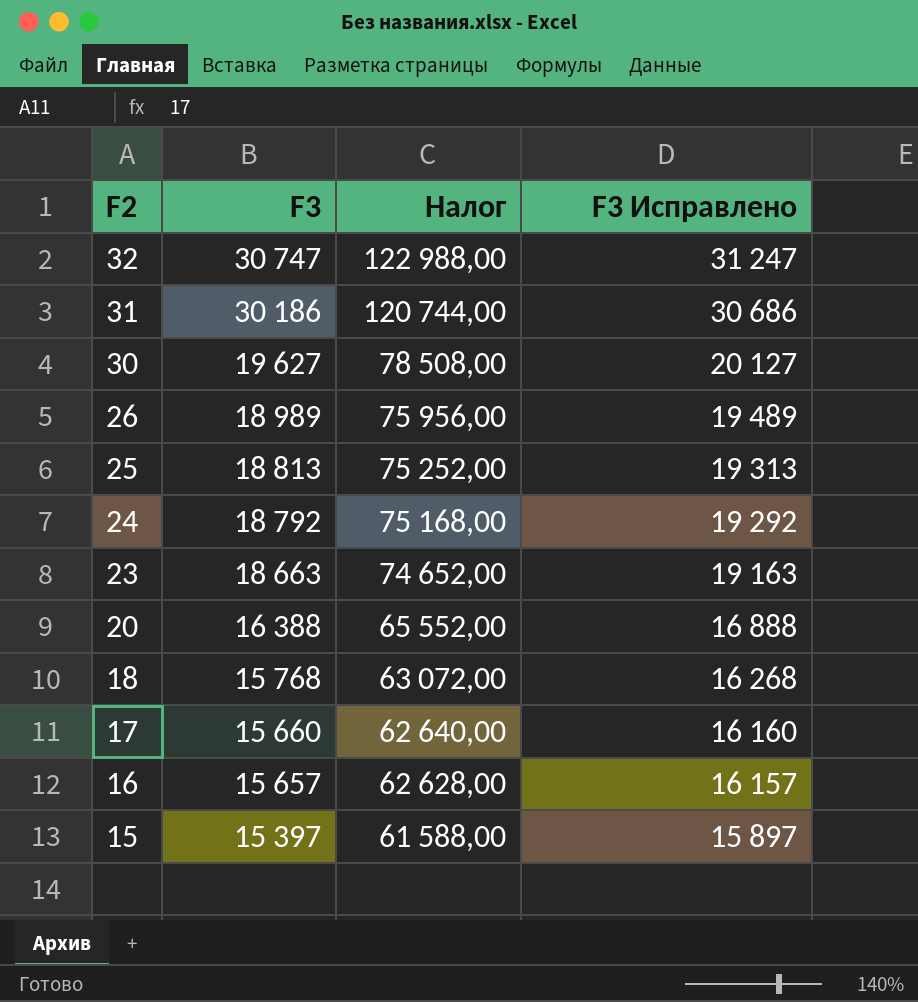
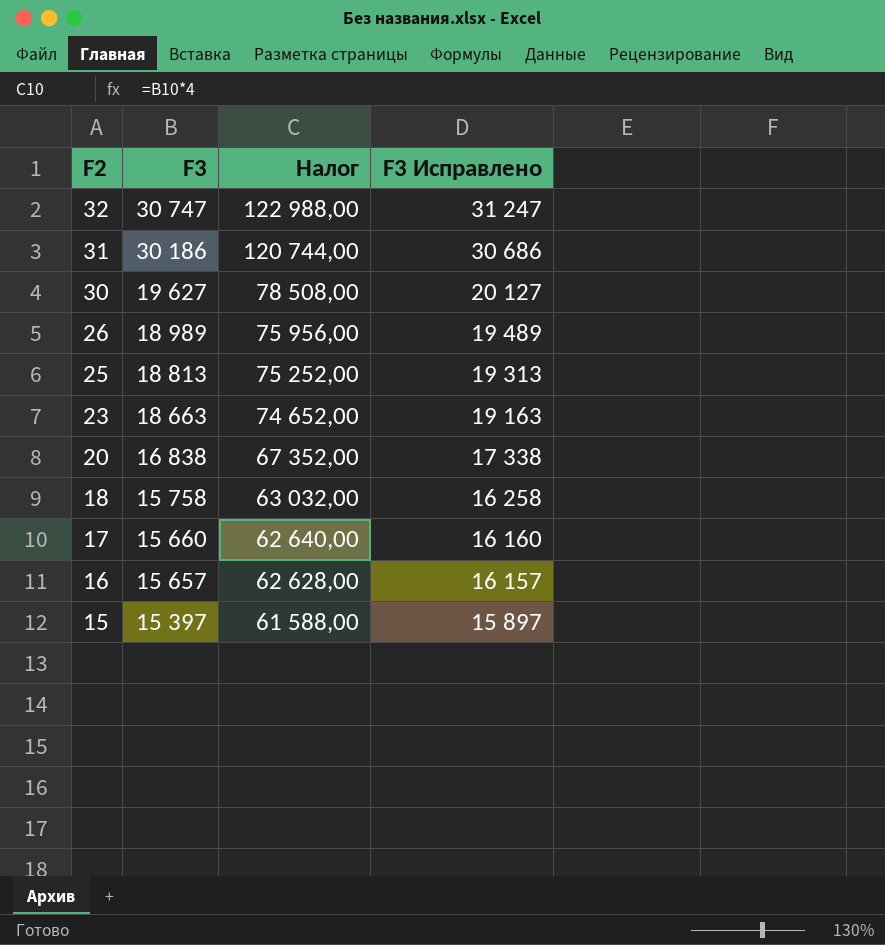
row 24: 18 792 | 75 168,00 | 19 292 -> none
20 | F3: 16 388 -> 16 838
20 | Налог: 65 552,00 -> 67 352,00
20 | F3 Исправлено: 16 888 -> 17 338
18 | F3: 15 768 -> 15 758
18 | Налог: 63 072,00 -> 63 032,00
18 | F3 Исправлено: 16 268 -> 16 258

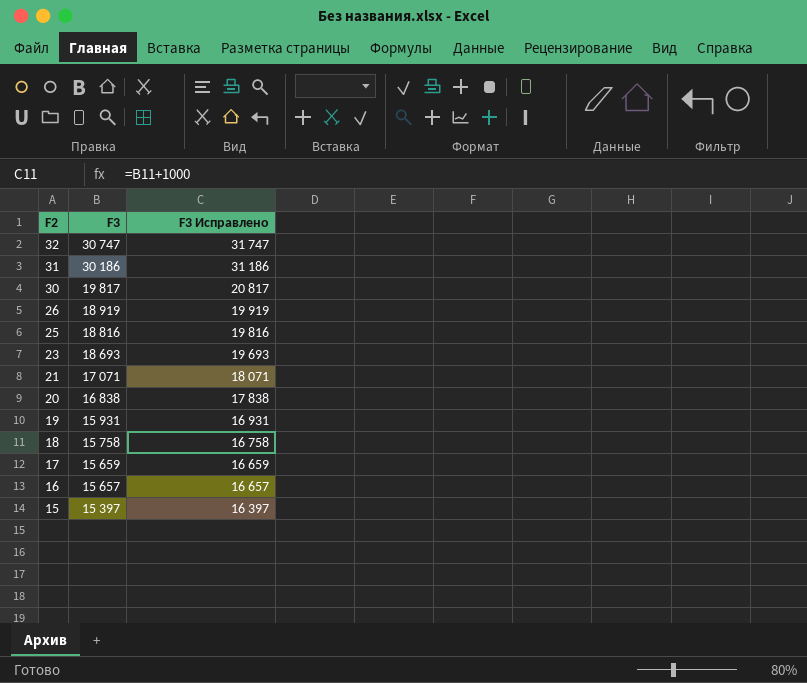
column Налог | formula: [F3] * 4 -> none
column F3 Исправлено | formula: [F3] + 500 -> [F3] + 1000
30 | F3: 19 627 -> 19 817
26 | F3: 18 989 -> 18 919
25 | F3: 18 813 -> 18 816
23 | F3: 18 663 -> 18 693
row 21: none -> 17 071 | 18 071
row 19: none -> 15 931 | 16 931
17 | F3: 15 660 -> 15 659

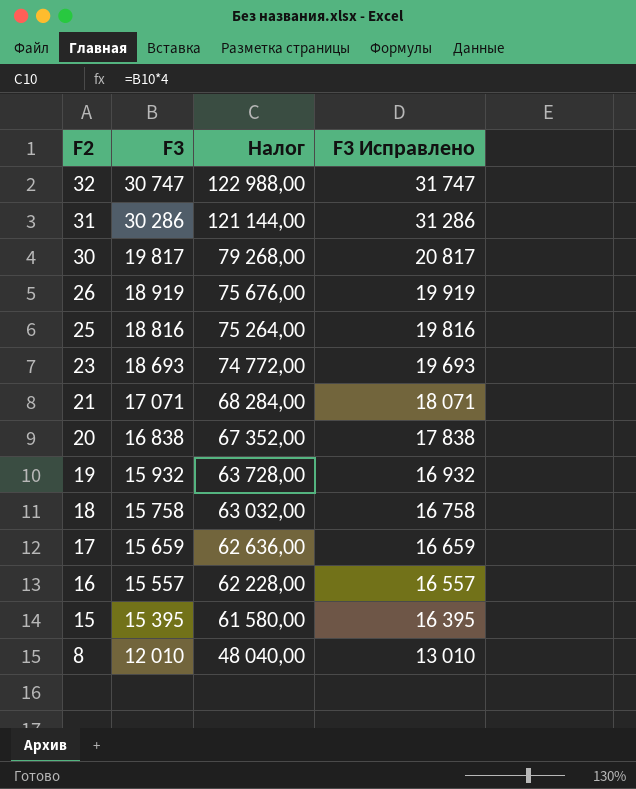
column Налог | formula: none -> [F3] * 4
31 | F3: 30 186 -> 30 286
31 | F3 Исправлено: 31 186 -> 31 286
19 | F3: 15 931 -> 15 932
19 | F3 Исправлено: 16 931 -> 16 932
16 | F3: 15 657 -> 15 557
16 | F3 Исправлено: 16 657 -> 16 557
15 | F3: 15 397 -> 15 395
15 | F3 Исправлено: 16 397 -> 16 395
row 8: none -> 12 010 | 48 040,00 | 13 010

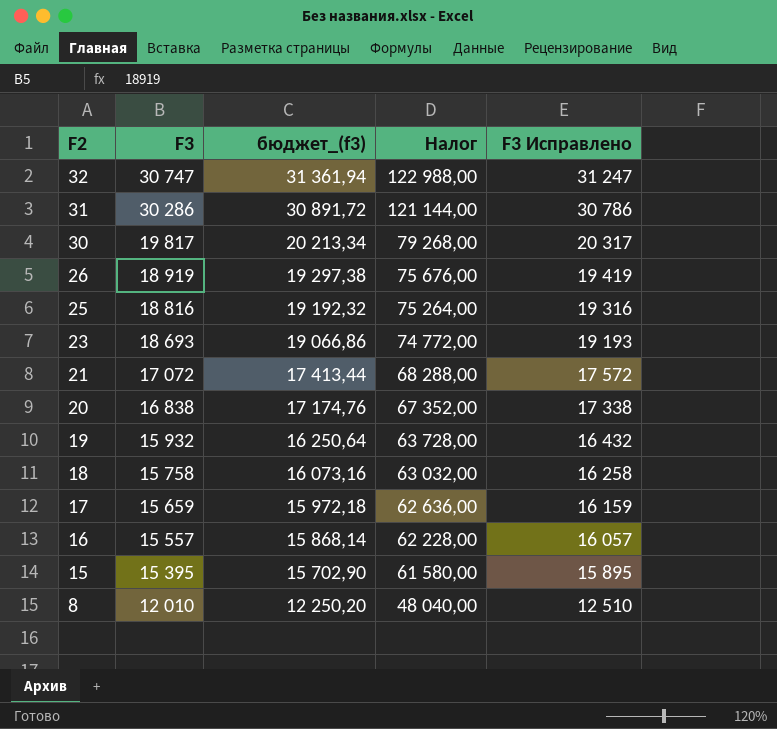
column бюджет_(f3) | formula: none -> [F3] * 1,02
column F3 Исправлено | formula: [F3] + 1000 -> [F3] + 500
21 | F3: 17 071 -> 17 072
21 | Налог: 68 284,00 -> 68 288,00

